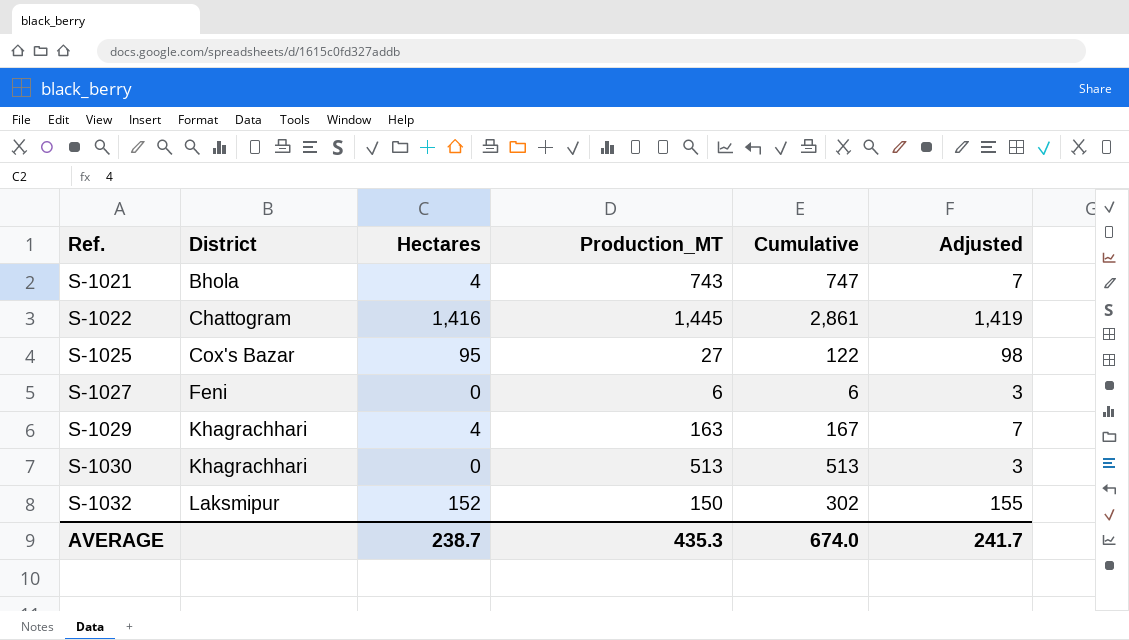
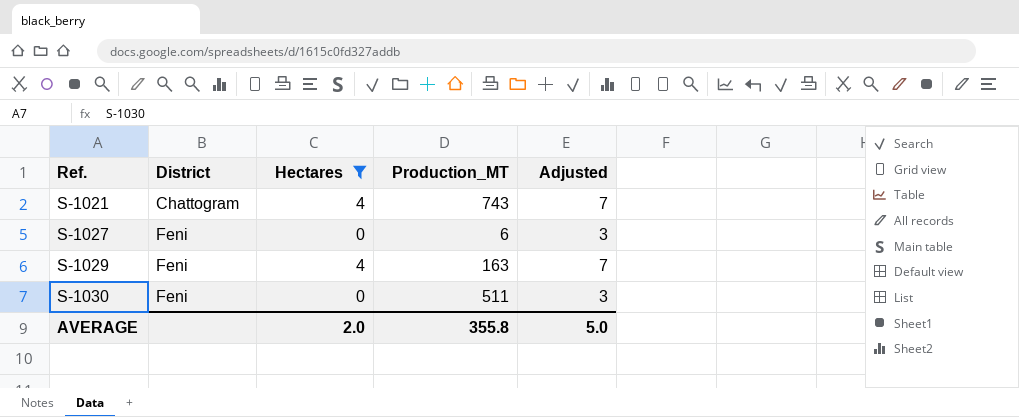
filter: none -> Hectares <= 4
column Cumulative | formula: [Hectares] + [Production_MT] -> none
S-1021 | District: Bhola -> Chattogram
S-1029 | District: Khagrachhari -> Feni
S-1030 | District: Khagrachhari -> Feni
S-1030 | Production_MT: 513 -> 511
AVERAGE | Hectares: 238.7 -> 2.0
AVERAGE | Production_MT: 435.3 -> 355.8
AVERAGE | Adjusted: 241.7 -> 5.0

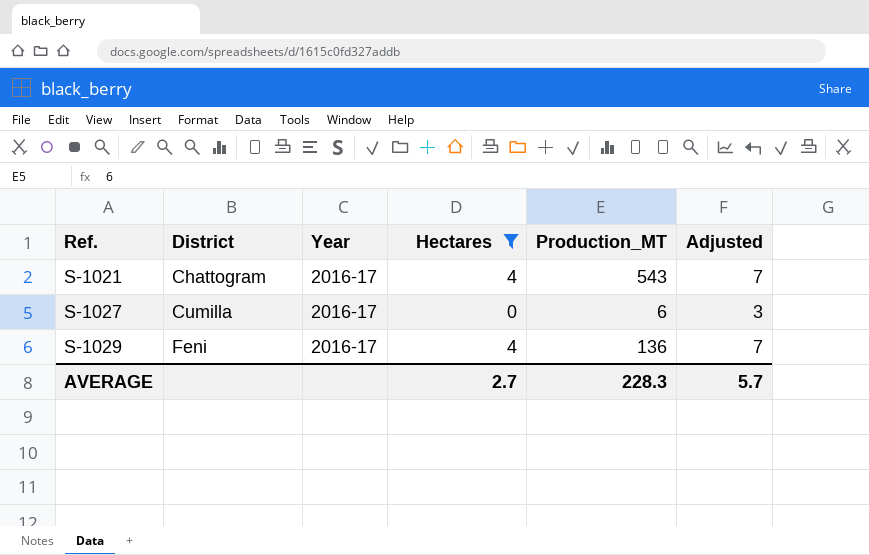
column Year | position: none -> 3
row S-1030: Feni | 0 | 511 | 3 -> none
S-1021 | Production_MT: 743 -> 543
S-1027 | District: Feni -> Cumilla
S-1029 | Production_MT: 163 -> 136
AVERAGE | Hectares: 2.0 -> 2.7
AVERAGE | Production_MT: 355.8 -> 228.3
AVERAGE | Adjusted: 5.0 -> 5.7

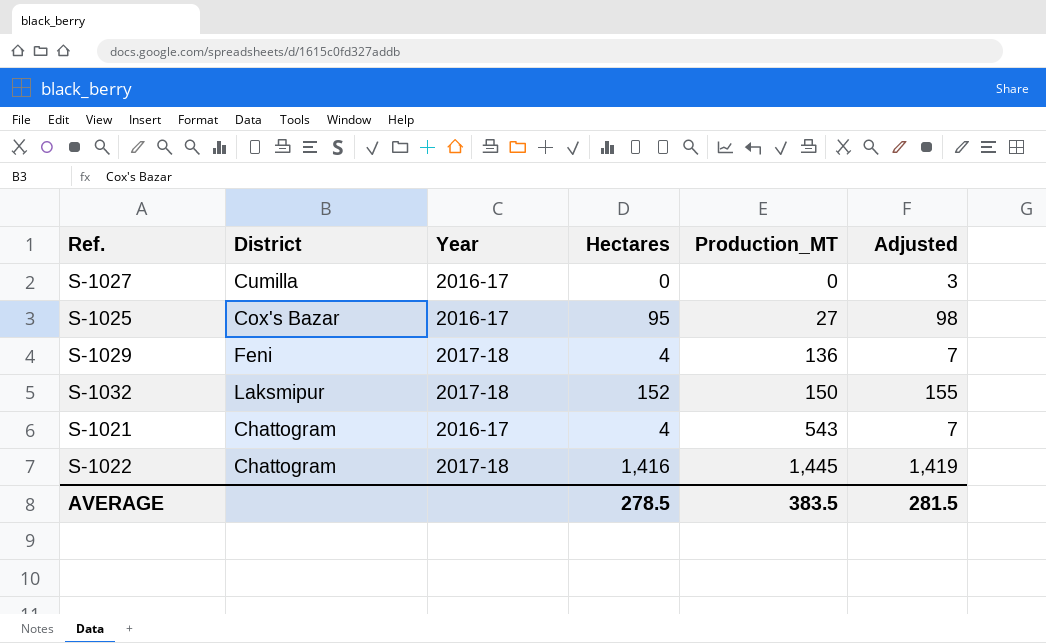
filter: Hectares <= 4 -> none
row order: Ref. ascending -> Production_MT ascending
S-1027 | Production_MT: 6 -> 0
S-1029 | Year: 2016-17 -> 2017-18
AVERAGE | Hectares: 2.7 -> 278.5
AVERAGE | Production_MT: 228.3 -> 383.5
AVERAGE | Adjusted: 5.7 -> 281.5

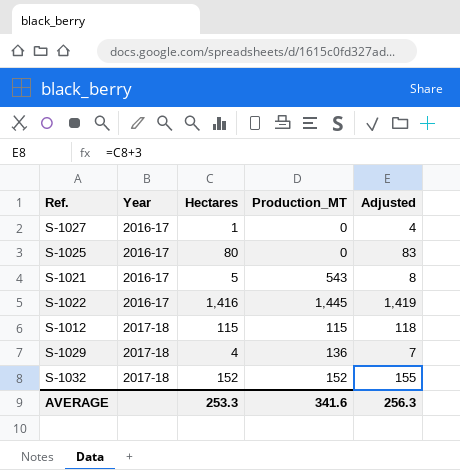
row order: Production_MT ascending -> Year ascending
column District | position: 2 -> none
S-1027 | Hectares: 0 -> 1
S-1027 | Adjusted: 3 -> 4
S-1025 | Hectares: 95 -> 80
S-1025 | Production_MT: 27 -> 0
S-1025 | Adjusted: 98 -> 83
S-1021 | Hectares: 4 -> 5
S-1021 | Adjusted: 7 -> 8
S-1022 | Year: 2017-18 -> 2016-17
row S-1012: none -> 2017-18 | 115 | 115 | 118
S-1032 | Production_MT: 150 -> 152
AVERAGE | Hectares: 278.5 -> 253.3
AVERAGE | Production_MT: 383.5 -> 341.6
AVERAGE | Adjusted: 281.5 -> 256.3

